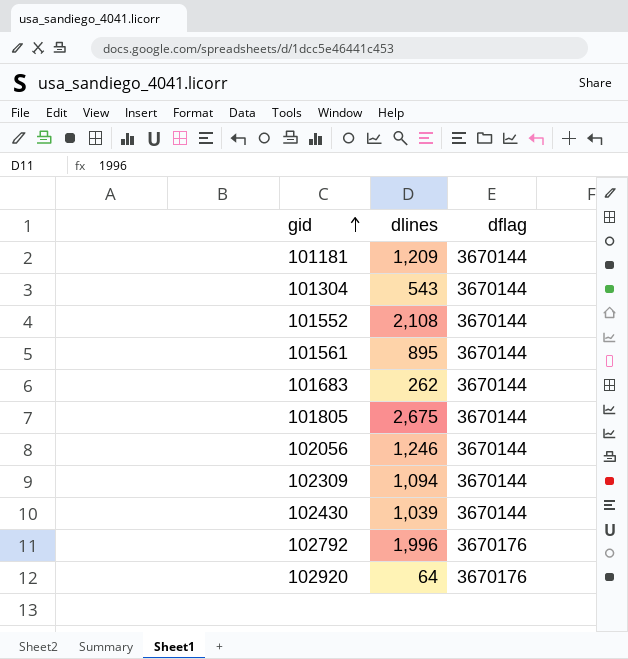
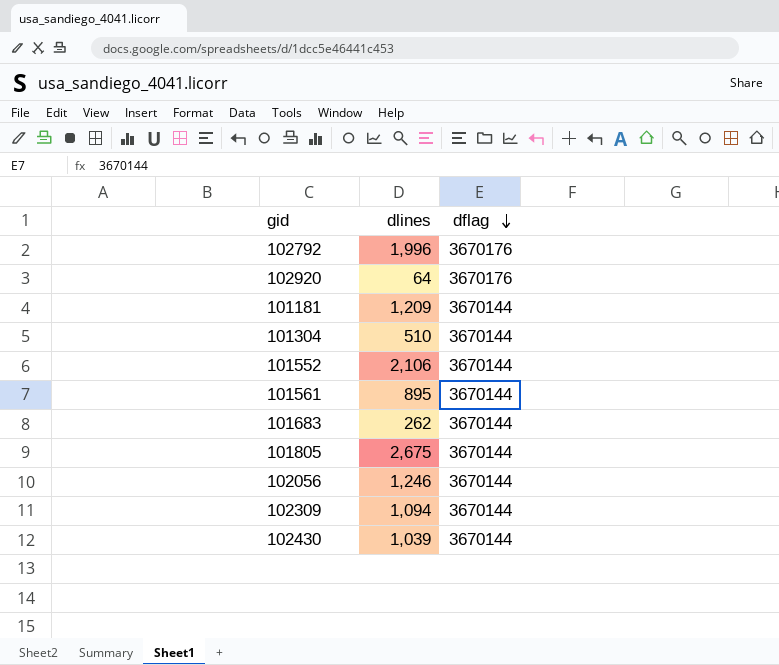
row order: gid ascending -> dflag descending
101304 | dlines: 543 -> 510
101552 | dlines: 2,108 -> 2,106

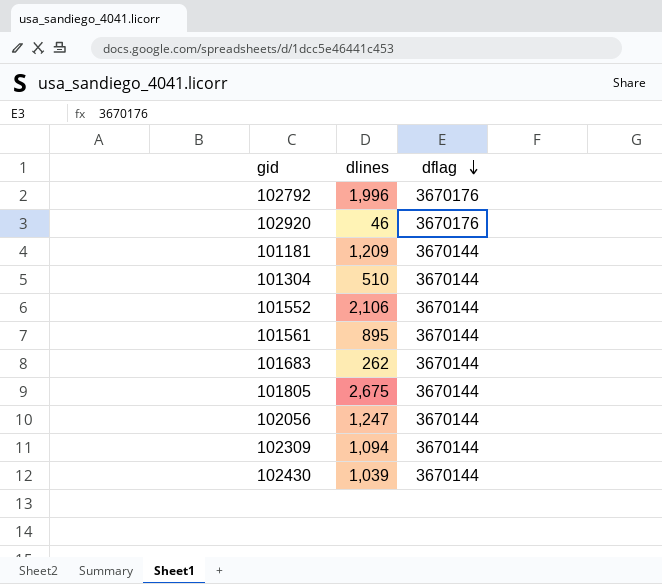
102920 | dlines: 64 -> 46
102056 | dlines: 1,246 -> 1,247

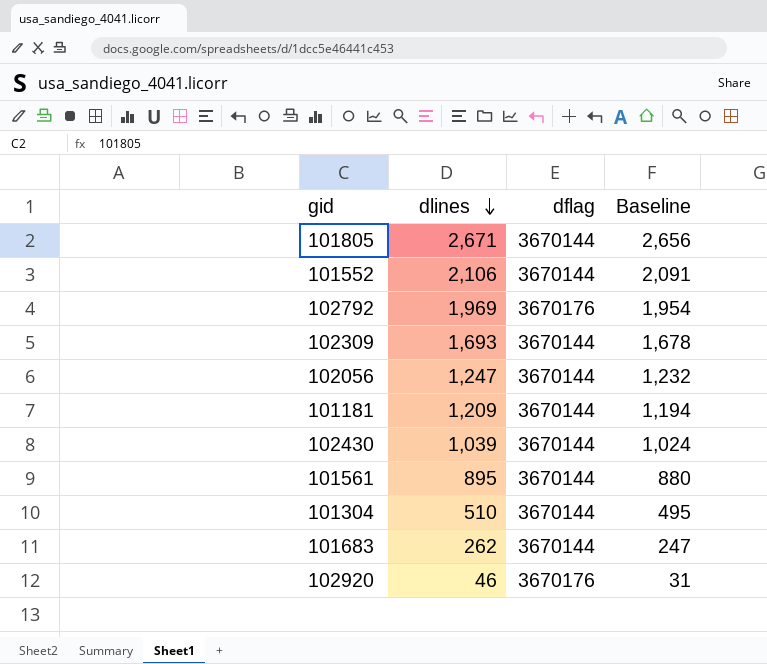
row order: dflag descending -> dlines descending
column Baseline | formula: none -> [dlines] - 15
101805 | dlines: 2,675 -> 2,671
102792 | dlines: 1,996 -> 1,969
102309 | dlines: 1,094 -> 1,693

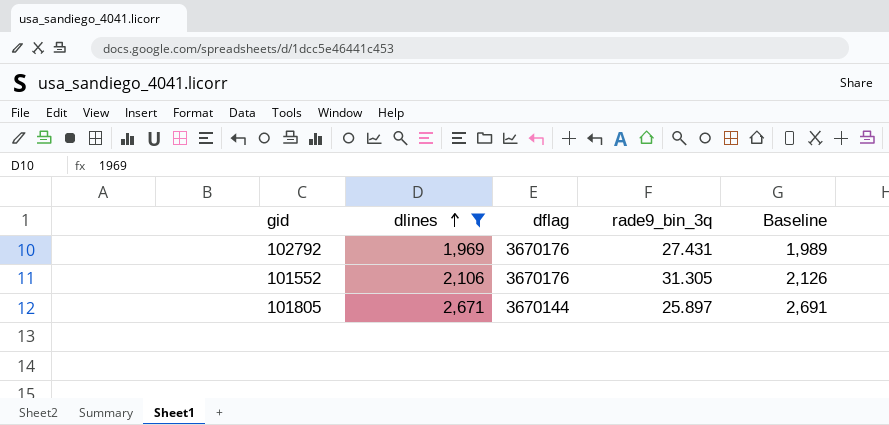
filter: none -> dlines >= 1,969
row order: dlines descending -> dlines ascending
column rade9_bin_3q | position: none -> 4
column Baseline | formula: [dlines] - 15 -> [dlines] + 20
101552 | dflag: 3670144 -> 3670176

